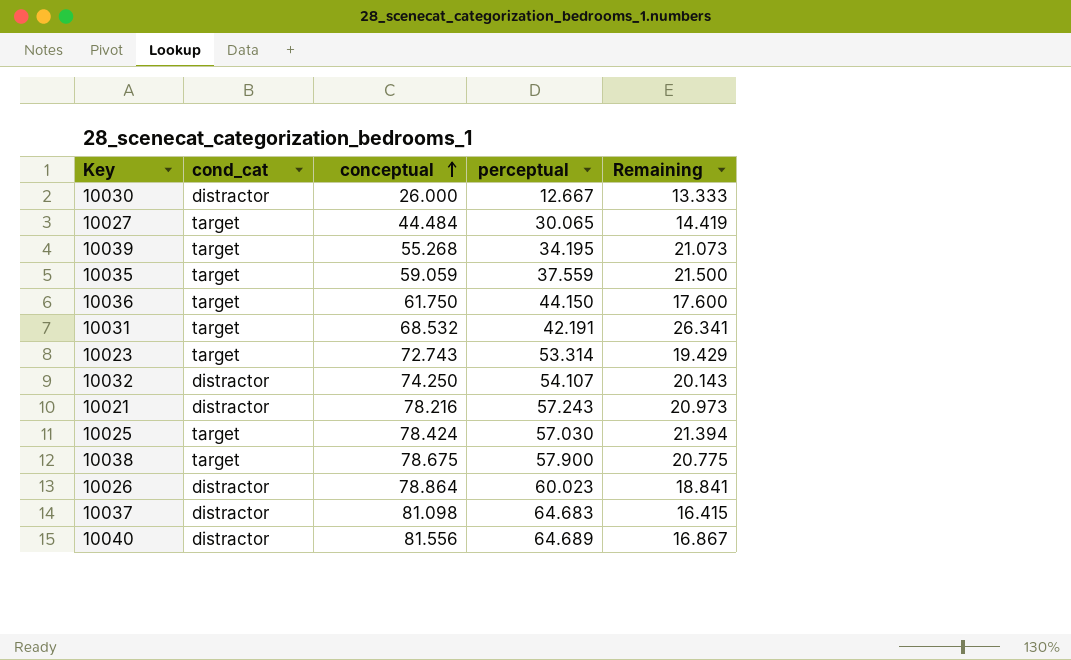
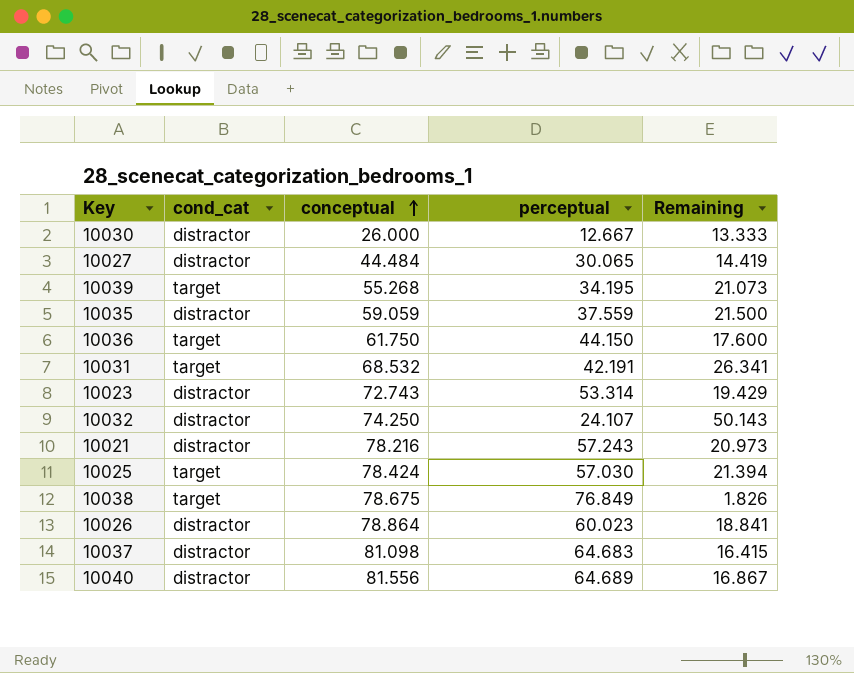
10027 | cond_cat: target -> distractor
10035 | cond_cat: target -> distractor
10023 | cond_cat: target -> distractor
10032 | perceptual: 54.107 -> 24.107
10032 | Remaining: 20.143 -> 50.143
10038 | perceptual: 57.900 -> 76.849
10038 | Remaining: 20.775 -> 1.826

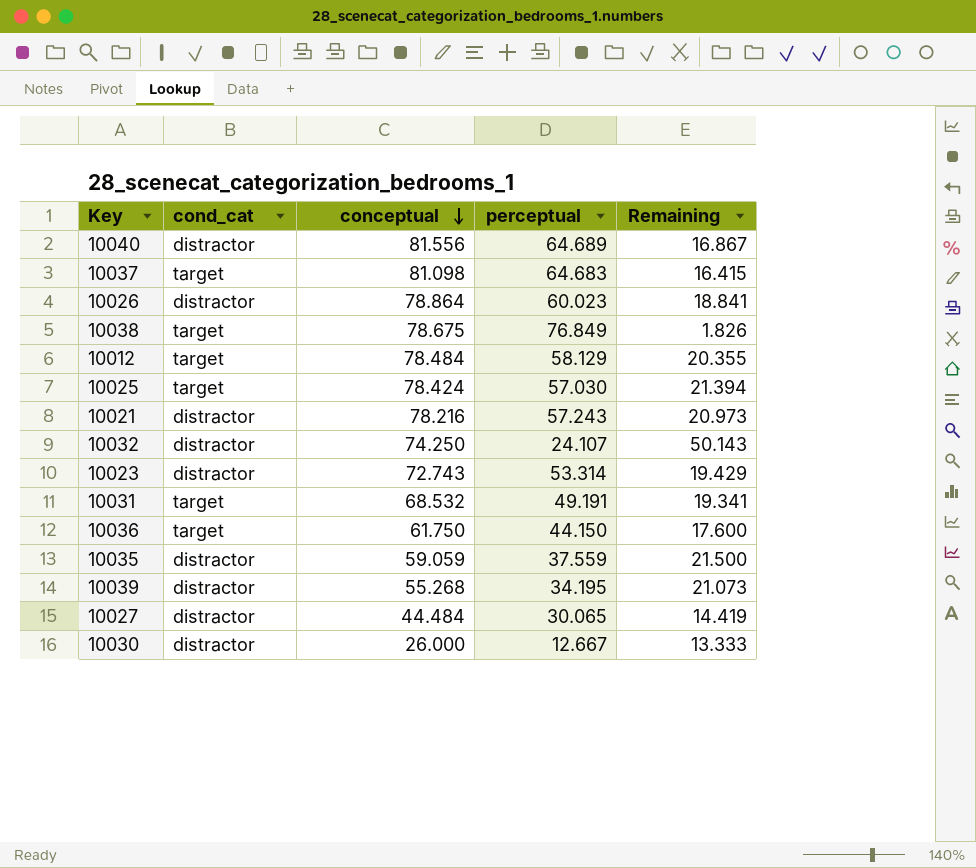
row order: conceptual ascending -> conceptual descending
10037 | cond_cat: distractor -> target
row 10012: none -> target | 78.484 | 58.129 | 20.355
10031 | perceptual: 42.191 -> 49.191
10031 | Remaining: 26.341 -> 19.341
10039 | cond_cat: target -> distractor

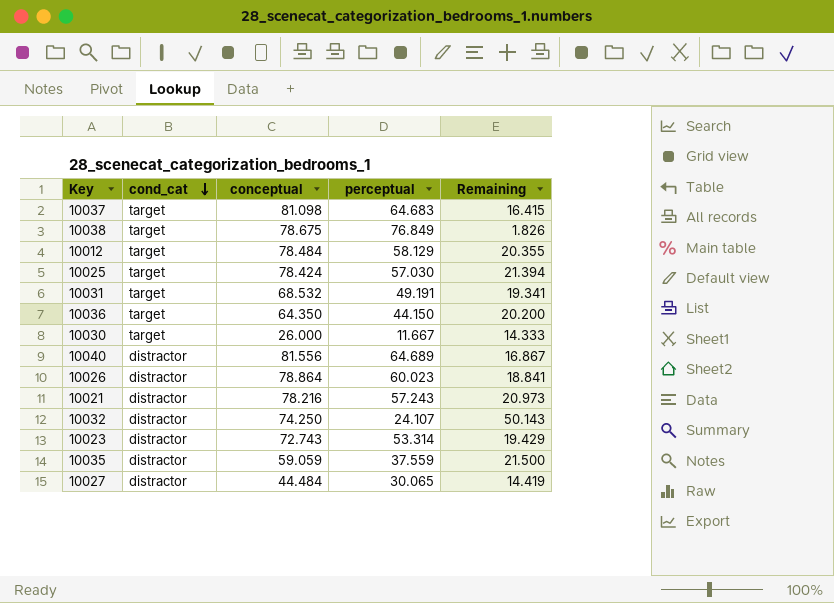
row order: conceptual descending -> cond_cat descending
row 10039: distractor | 55.268 | 34.195 | 21.073 -> none
10036 | conceptual: 61.750 -> 64.350
10036 | Remaining: 17.600 -> 20.200
10030 | cond_cat: distractor -> target
10030 | perceptual: 12.667 -> 11.667
10030 | Remaining: 13.333 -> 14.333

